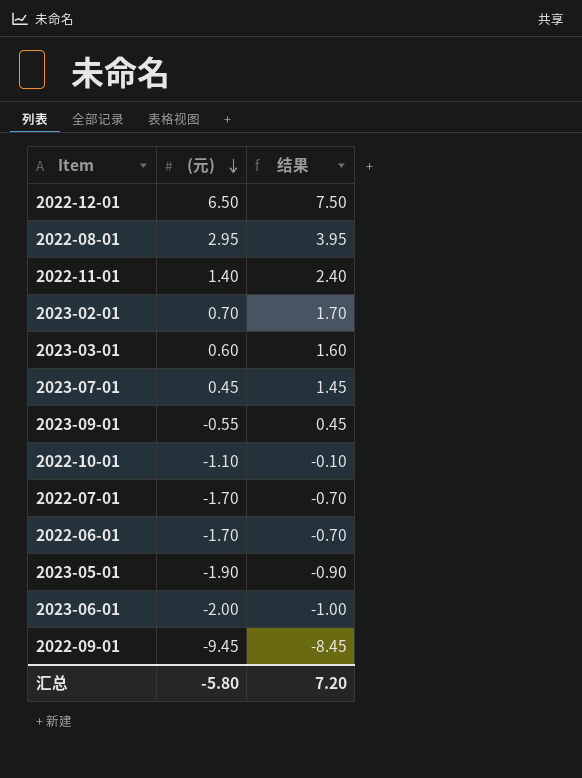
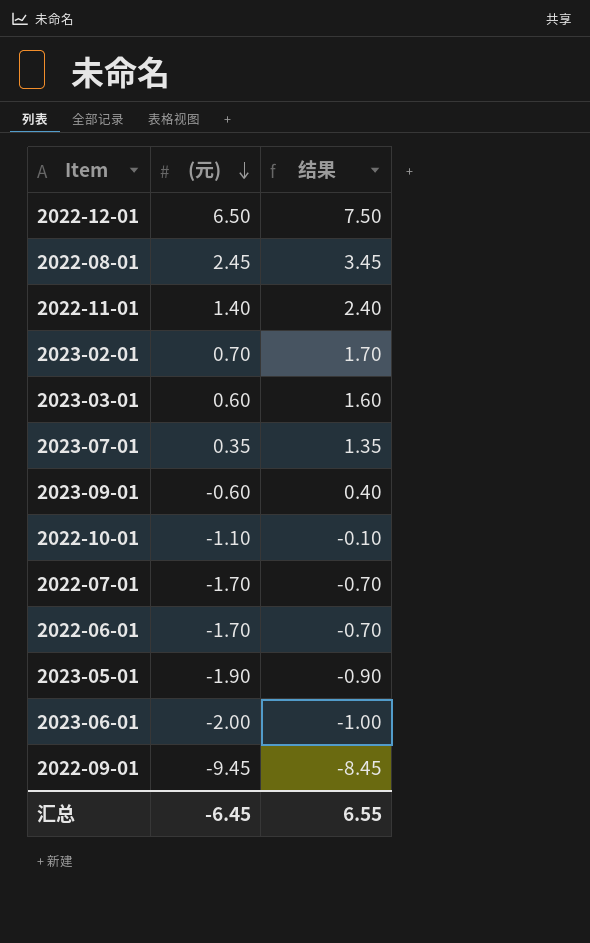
2022-08-01 | (元): 2.95 -> 2.45
2022-08-01 | 结果: 3.95 -> 3.45
2023-07-01 | (元): 0.45 -> 0.35
2023-07-01 | 结果: 1.45 -> 1.35
2023-09-01 | (元): -0.55 -> -0.60
2023-09-01 | 结果: 0.45 -> 0.40
汇总 | (元): -5.80 -> -6.45
汇总 | 结果: 7.20 -> 6.55

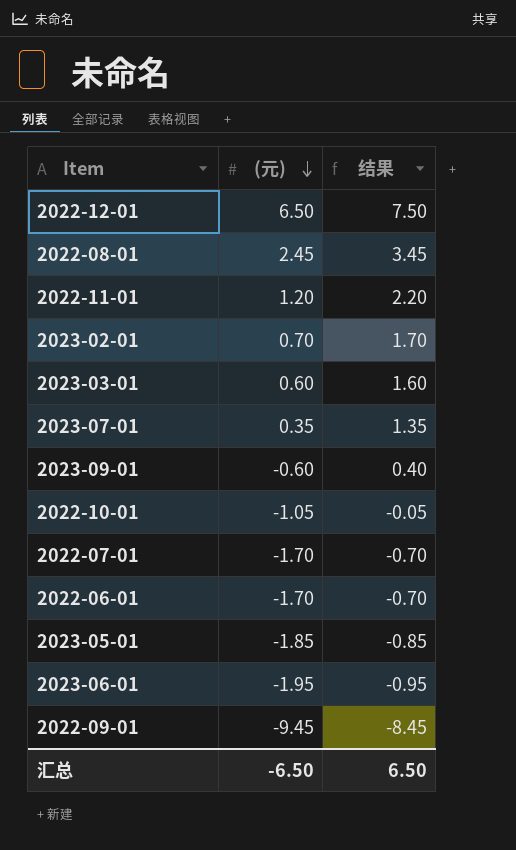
2022-11-01 | (元): 1.40 -> 1.20
2022-11-01 | 结果: 2.40 -> 2.20
2022-10-01 | (元): -1.10 -> -1.05
2022-10-01 | 结果: -0.10 -> -0.05
2023-05-01 | (元): -1.90 -> -1.85
2023-05-01 | 结果: -0.90 -> -0.85
2023-06-01 | (元): -2.00 -> -1.95
2023-06-01 | 结果: -1.00 -> -0.95
汇总 | (元): -6.45 -> -6.50
汇总 | 结果: 6.55 -> 6.50

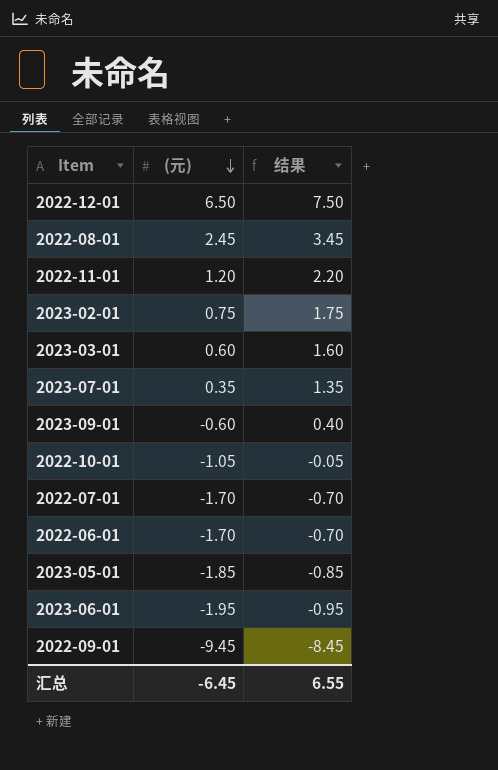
2023-02-01 | (元): 0.70 -> 0.75
2023-02-01 | 结果: 1.70 -> 1.75
汇总 | (元): -6.50 -> -6.45
汇总 | 结果: 6.50 -> 6.55

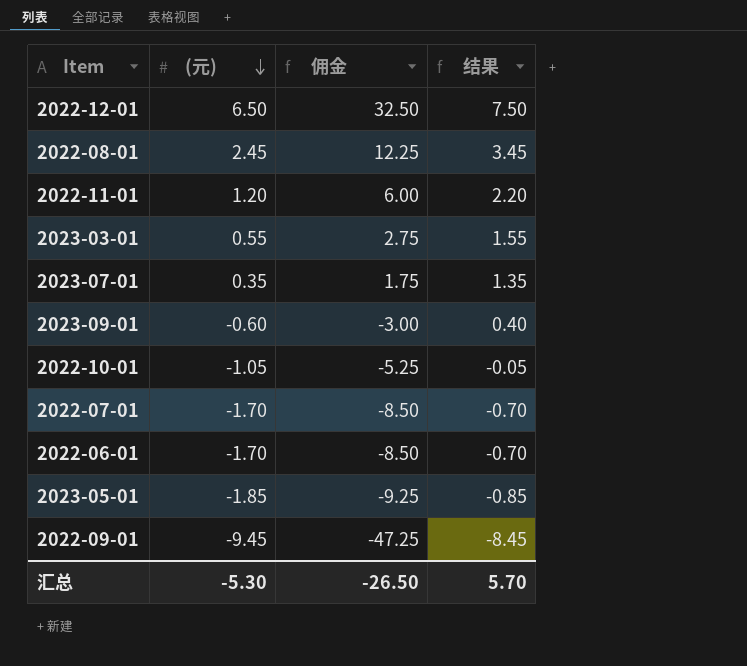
column 佣金 | formula: none -> [(元)] * 5
row 2023-02-01: 0.75 | 1.75 -> none
row 2023-06-01: -1.95 | -0.95 -> none
2023-03-01 | (元): 0.60 -> 0.55
2023-03-01 | 结果: 1.60 -> 1.55
汇总 | (元): -6.45 -> -5.30
汇总 | 结果: 6.55 -> 5.70

